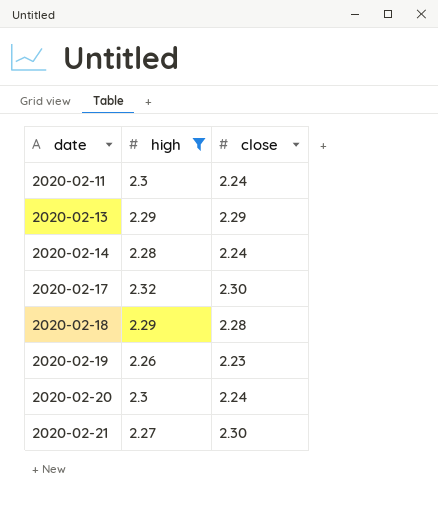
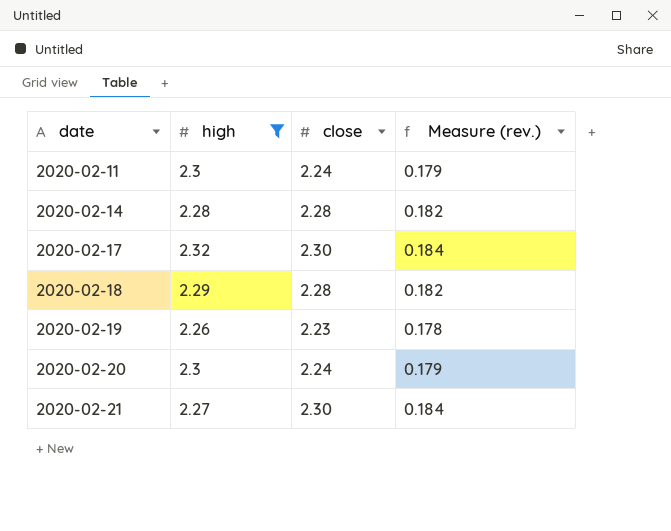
column Measure (rev.) | formula: none -> [close] * 0.08
row 2020-02-13: 2.29 | 2.29 -> none
2020-02-14 | close: 2.24 -> 2.28

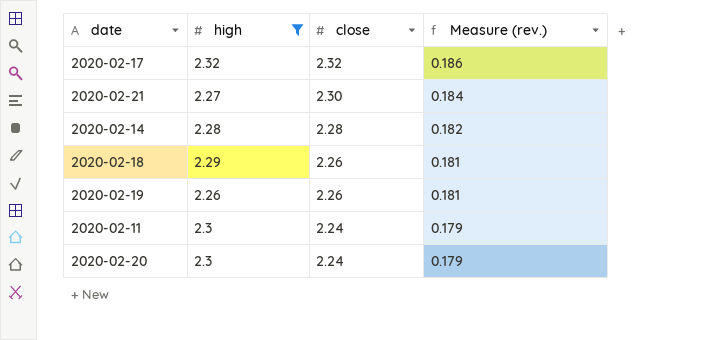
row order: date ascending -> close descending
2020-02-17 | close: 2.30 -> 2.32
2020-02-17 | Measure (rev.): 0.184 -> 0.186
2020-02-18 | close: 2.28 -> 2.26
2020-02-18 | Measure (rev.): 0.182 -> 0.181
2020-02-19 | close: 2.23 -> 2.26
2020-02-19 | Measure (rev.): 0.178 -> 0.181

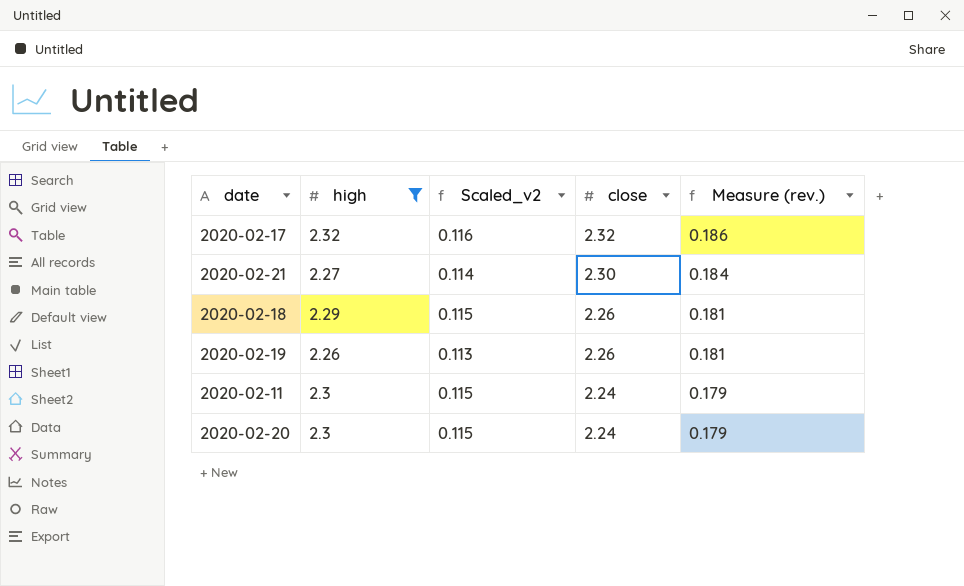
column Scaled_v2 | formula: none -> [high] * 0.05
row 2020-02-14: 2.28 | 2.28 | 0.182 -> none

